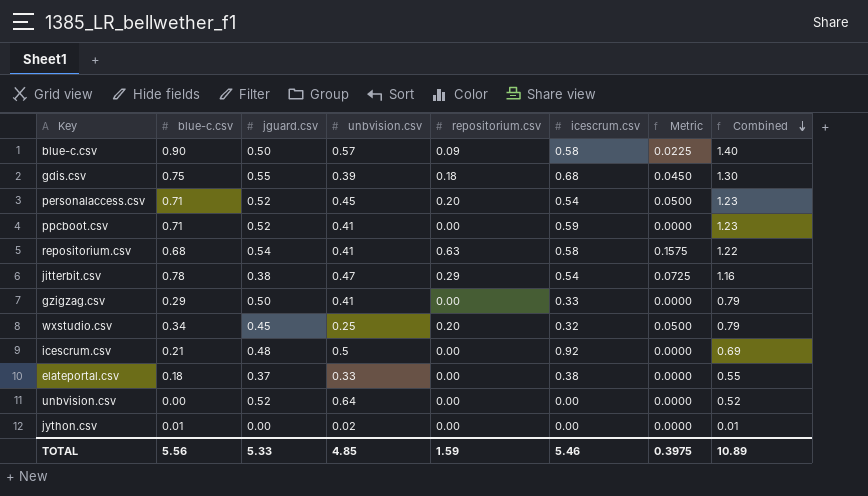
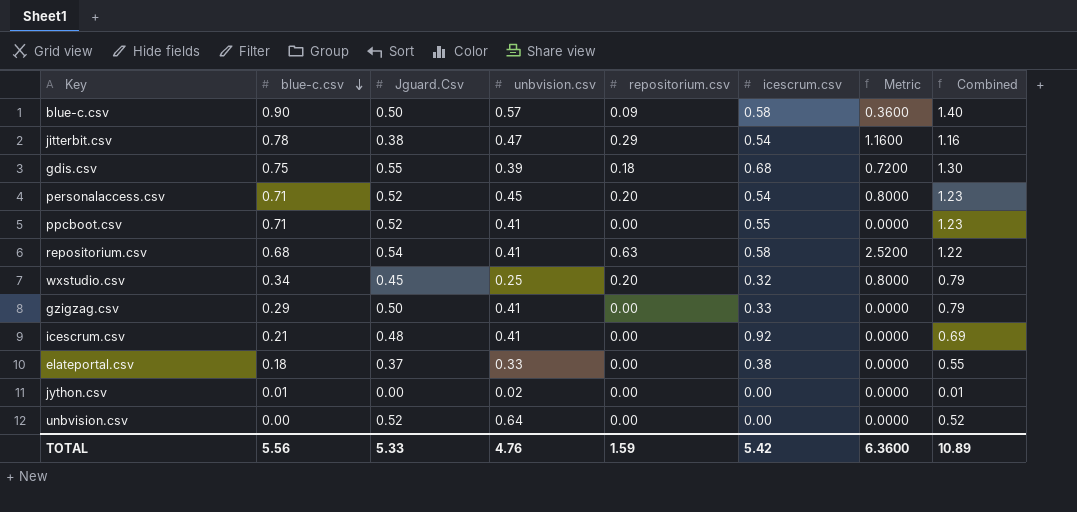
row order: Combined descending -> blue-c.csv descending
column name: jguard.csv -> Jguard.Csv
column Metric | formula: [repositorium.csv] * 0.25 -> [repositorium.csv] * 4
ppcboot.csv | icescrum.csv: 0.59 -> 0.55
icescrum.csv | unbvision.csv: 0.5 -> 0.41
TOTAL | unbvision.csv: 4.85 -> 4.76
TOTAL | icescrum.csv: 5.46 -> 5.42
TOTAL | Metric: 0.3975 -> 6.3600

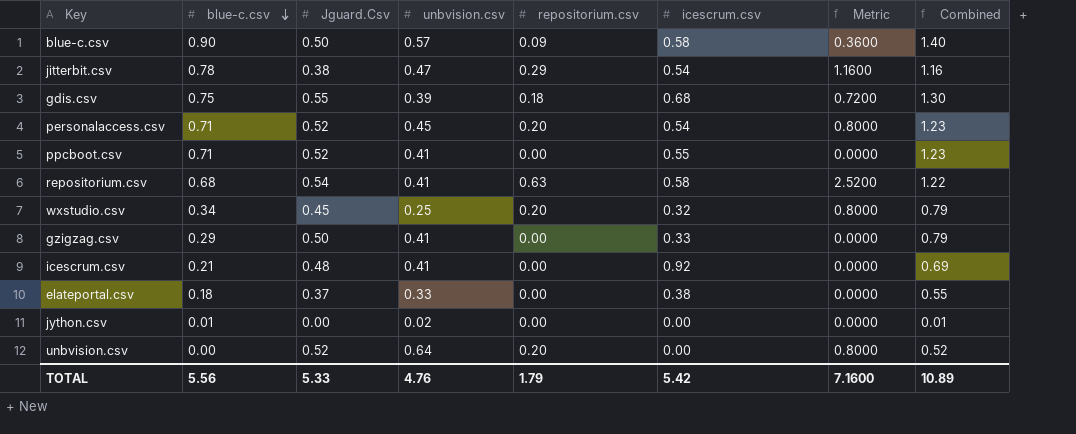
unbvision.csv | repositorium.csv: 0.00 -> 0.20
unbvision.csv | Metric: 0.0000 -> 0.8000
TOTAL | repositorium.csv: 1.59 -> 1.79
TOTAL | Metric: 6.3600 -> 7.1600

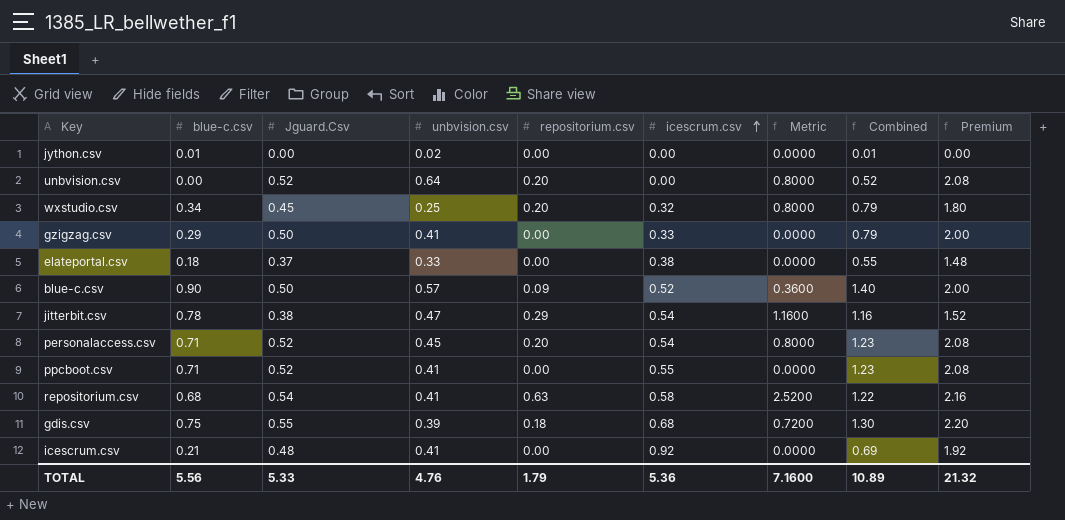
row order: blue-c.csv descending -> icescrum.csv ascending
column Premium | formula: none -> [Jguard.Csv] * 4
blue-c.csv | icescrum.csv: 0.58 -> 0.52
TOTAL | icescrum.csv: 5.42 -> 5.36

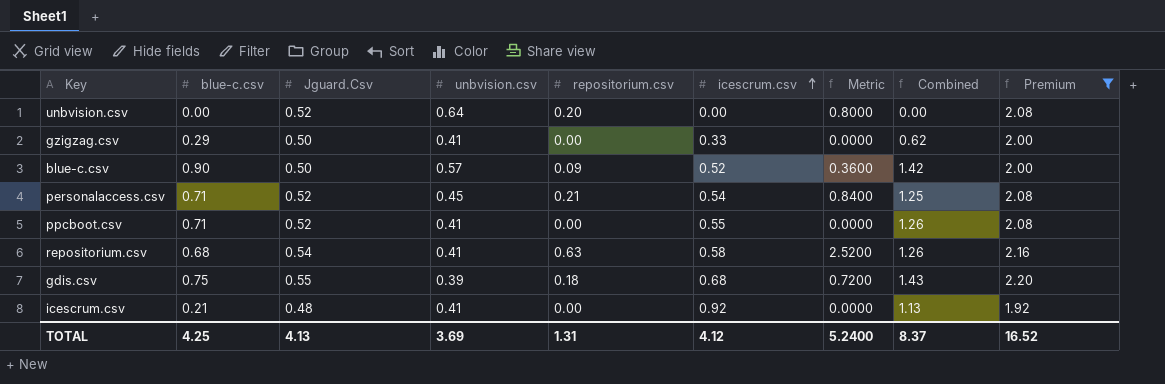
filter: none -> Premium >= 1.92
column Combined | formula: [blue-c.csv] + [Jguard.Csv] -> [blue-c.csv] + [icescrum.csv]
personalaccess.csv | repositorium.csv: 0.20 -> 0.21
personalaccess.csv | Metric: 0.8000 -> 0.8400
TOTAL | blue-c.csv: 5.56 -> 4.25
TOTAL | Jguard.Csv: 5.33 -> 4.13
TOTAL | unbvision.csv: 4.76 -> 3.69
TOTAL | repositorium.csv: 1.79 -> 1.31
TOTAL | icescrum.csv: 5.36 -> 4.12
TOTAL | Metric: 7.1600 -> 5.2400
TOTAL | Combined: 10.89 -> 8.37
TOTAL | Premium: 21.32 -> 16.52

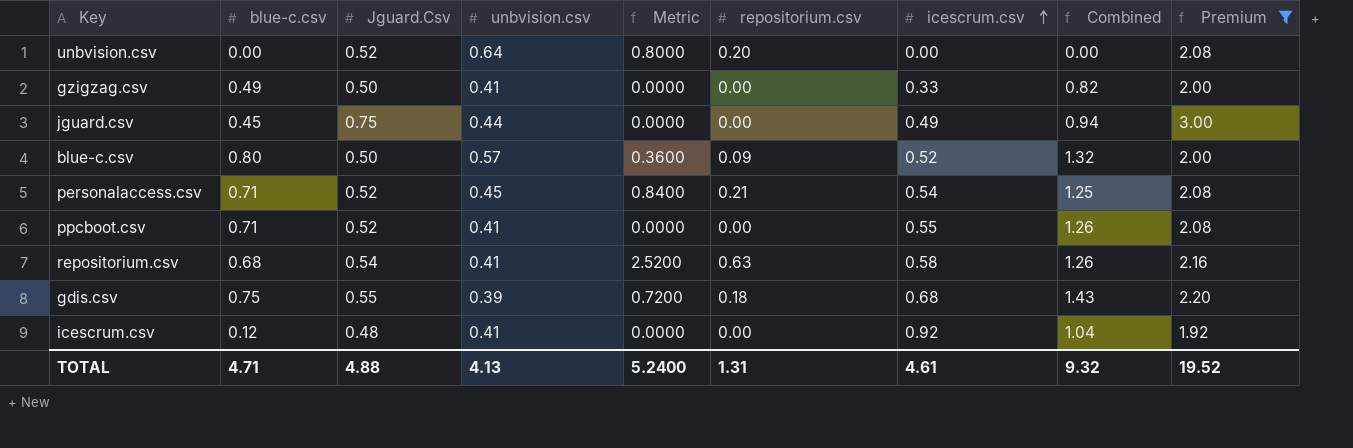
column Metric | position: 7 -> 5
gzigzag.csv | blue-c.csv: 0.29 -> 0.49
gzigzag.csv | Combined: 0.62 -> 0.82
row jguard.csv: none -> 0.45 | 0.75 | 0.44 | 0.0000 | 0.00 | 0.49 | 0.94 | 3.00
blue-c.csv | blue-c.csv: 0.90 -> 0.80
blue-c.csv | Combined: 1.42 -> 1.32
icescrum.csv | blue-c.csv: 0.21 -> 0.12
icescrum.csv | Combined: 1.13 -> 1.04
TOTAL | blue-c.csv: 4.25 -> 4.71
TOTAL | Jguard.Csv: 4.13 -> 4.88
TOTAL | unbvision.csv: 3.69 -> 4.13
TOTAL | icescrum.csv: 4.12 -> 4.61
TOTAL | Combined: 8.37 -> 9.32
TOTAL | Premium: 16.52 -> 19.52

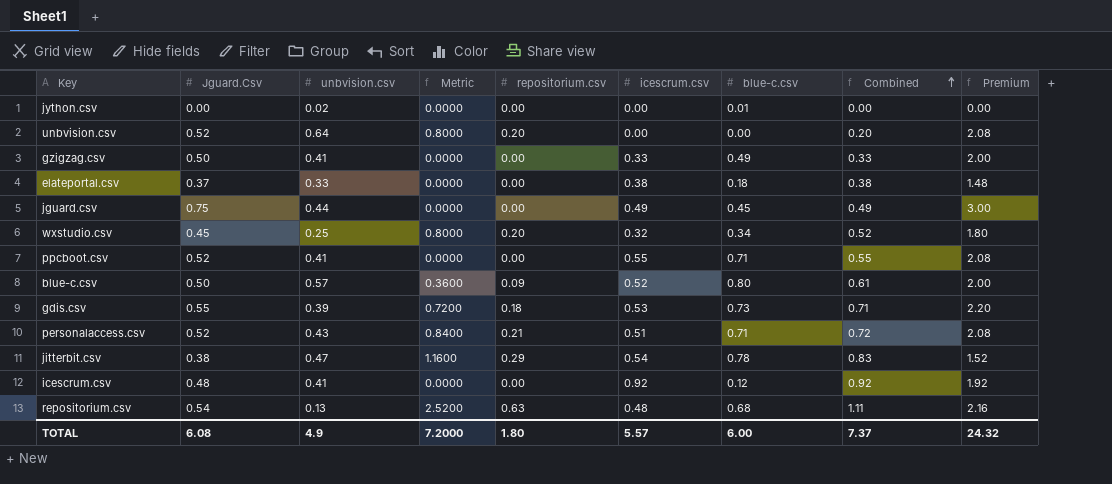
filter: Premium >= 1.92 -> none
row order: icescrum.csv ascending -> Combined ascending
column blue-c.csv | position: 2 -> 7
column Combined | formula: [blue-c.csv] + [icescrum.csv] -> [repositorium.csv] + [icescrum.csv]
gdis.csv | icescrum.csv: 0.68 -> 0.53
gdis.csv | blue-c.csv: 0.75 -> 0.73
personalaccess.csv | unbvision.csv: 0.45 -> 0.43
personalaccess.csv | icescrum.csv: 0.54 -> 0.51
repositorium.csv | unbvision.csv: 0.41 -> 0.13
repositorium.csv | icescrum.csv: 0.58 -> 0.48
TOTAL | Jguard.Csv: 4.88 -> 6.08
TOTAL | unbvision.csv: 4.13 -> 4.9
TOTAL | Metric: 5.2400 -> 7.2000
TOTAL | repositorium.csv: 1.31 -> 1.80
TOTAL | icescrum.csv: 4.61 -> 5.57
TOTAL | blue-c.csv: 4.71 -> 6.00
TOTAL | Combined: 9.32 -> 7.37
TOTAL | Premium: 19.52 -> 24.32

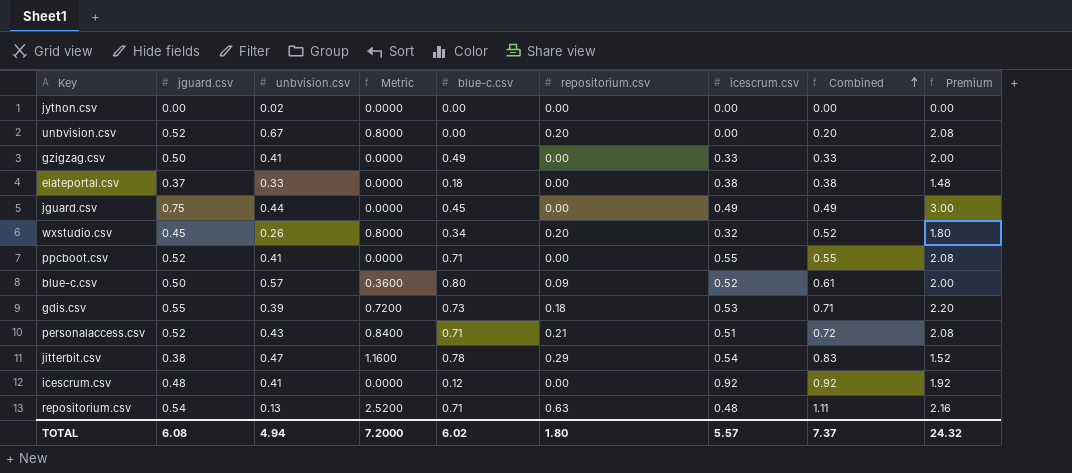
column name: Jguard.Csv -> jguard.csv
column blue-c.csv | position: 7 -> 5
jython.csv | blue-c.csv: 0.01 -> 0.00
unbvision.csv | unbvision.csv: 0.64 -> 0.67
wxstudio.csv | unbvision.csv: 0.25 -> 0.26
repositorium.csv | blue-c.csv: 0.68 -> 0.71
TOTAL | unbvision.csv: 4.9 -> 4.94
TOTAL | blue-c.csv: 6.00 -> 6.02

